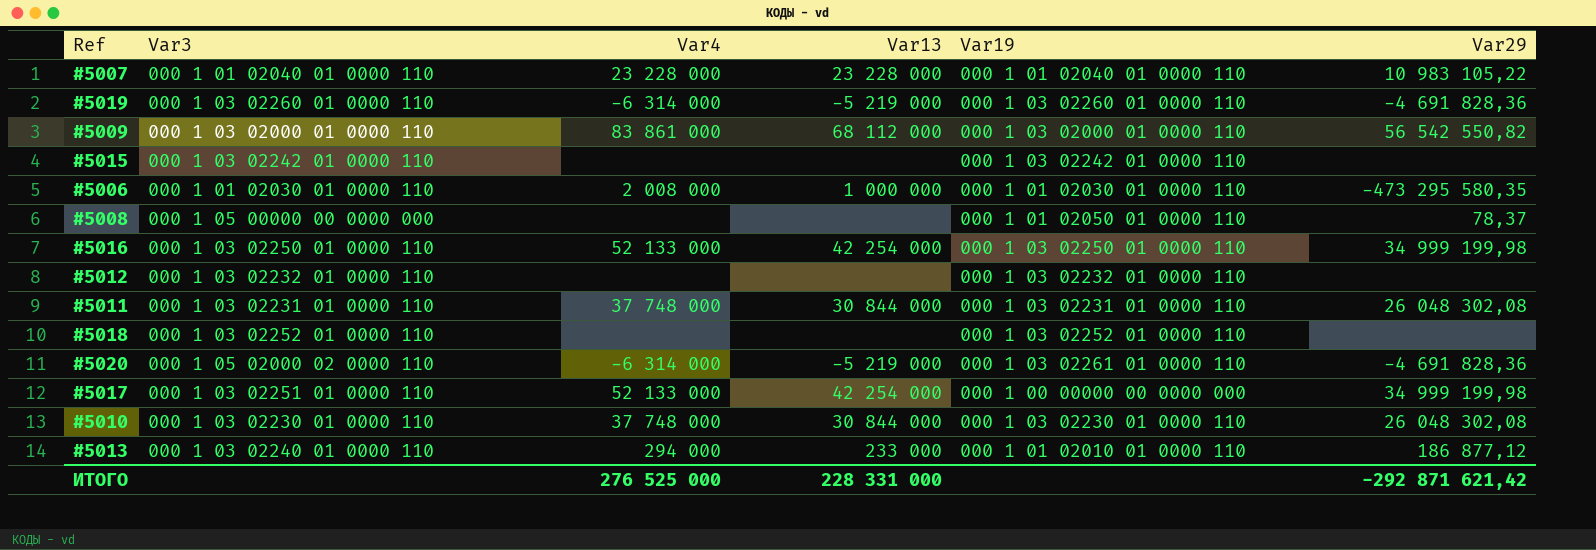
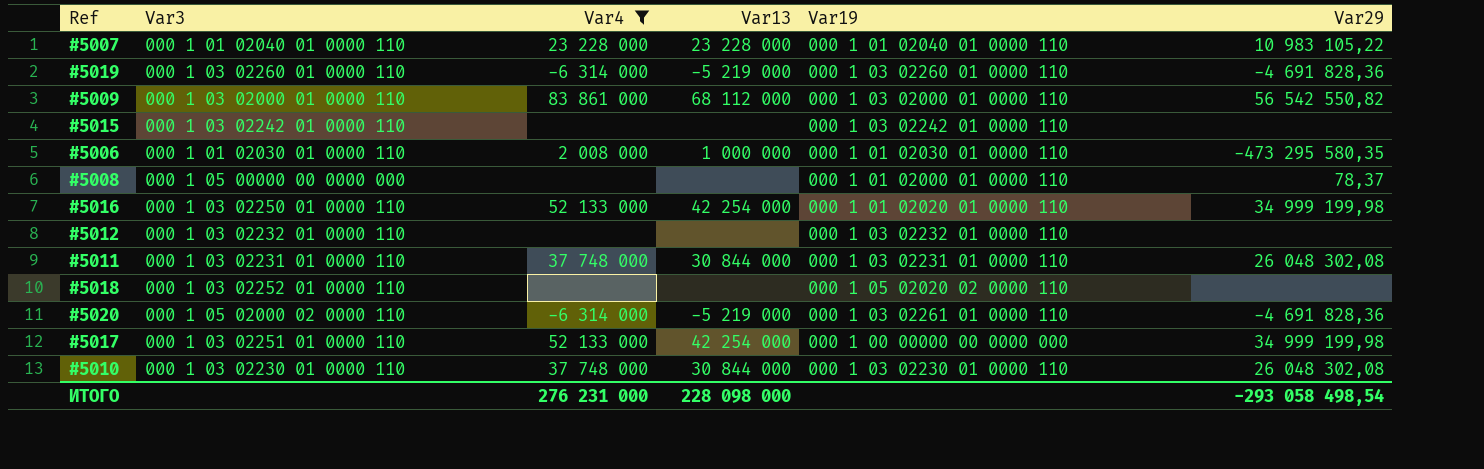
filter: none -> Var4 != 294 000
#5008 | Var19: 000 1 01 02050 01 0000 110 -> 000 1 01 02000 01 0000 110
#5016 | Var19: 000 1 03 02250 01 0000 110 -> 000 1 01 02020 01 0000 110
#5018 | Var19: 000 1 03 02252 01 0000 110 -> 000 1 05 02020 02 0000 110
ИТОГО | Var4: 276 525 000 -> 276 231 000
ИТОГО | Var13: 228 331 000 -> 228 098 000
ИТОГО | Var29: -292 871 621,42 -> -293 058 498,54

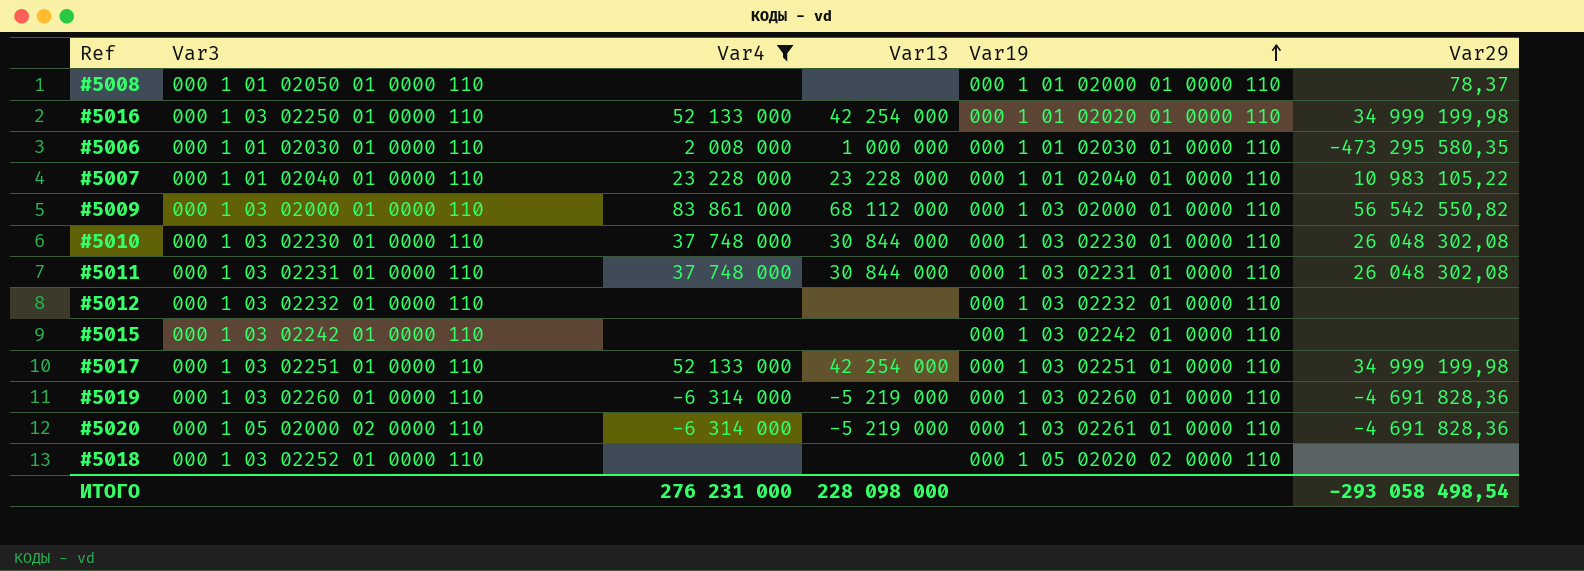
row order: none -> Var19 ascending
#5008 | Var3: 000 1 05 00000 00 0000 000 -> 000 1 01 02050 01 0000 110
#5017 | Var19: 000 1 00 00000 00 0000 000 -> 000 1 03 02251 01 0000 110

